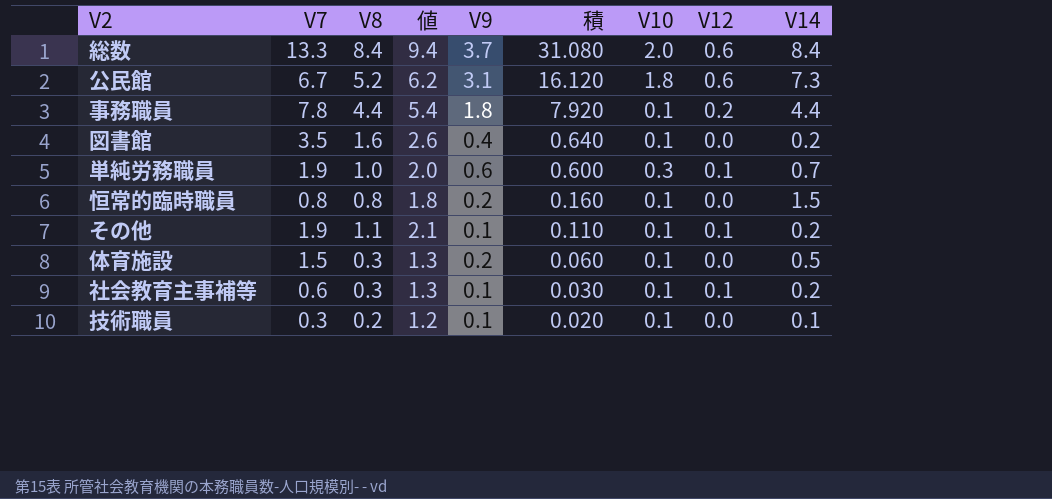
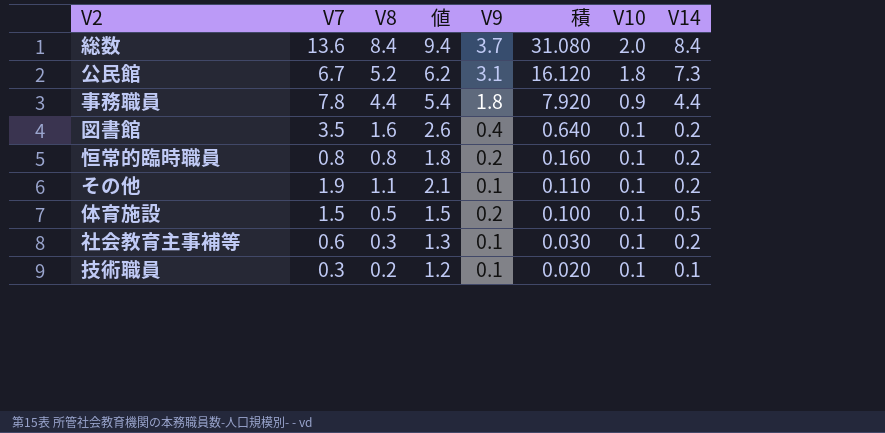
column V12 | position: 8 -> none
row 単純労務職員: 1.9 | 1.0 | 2.0 | 0.6 | 0.600 | 0.3 | 0.1 | 0.7 -> none
総数 | V7: 13.3 -> 13.6
事務職員 | V10: 0.1 -> 0.9
恒常的臨時職員 | V14: 1.5 -> 0.2
体育施設 | V8: 0.3 -> 0.5
体育施設 | 値: 1.3 -> 1.5
体育施設 | 積: 0.060 -> 0.100

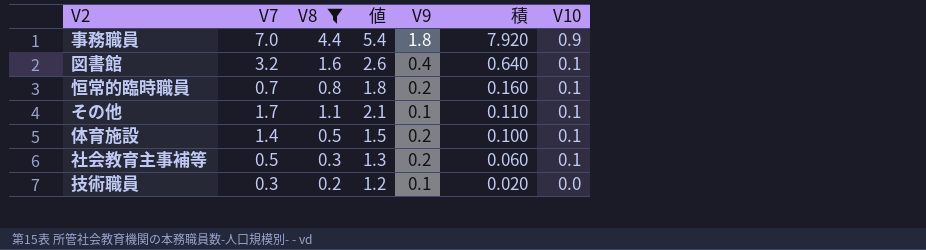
filter: none -> V8 <= 4.4
column V14 | position: 8 -> none
事務職員 | V7: 7.8 -> 7.0
図書館 | V7: 3.5 -> 3.2
恒常的臨時職員 | V7: 0.8 -> 0.7
その他 | V7: 1.9 -> 1.7
体育施設 | V7: 1.5 -> 1.4
社会教育主事補等 | V7: 0.6 -> 0.5
社会教育主事補等 | V9: 0.1 -> 0.2
社会教育主事補等 | 積: 0.030 -> 0.060
技術職員 | V10: 0.1 -> 0.0

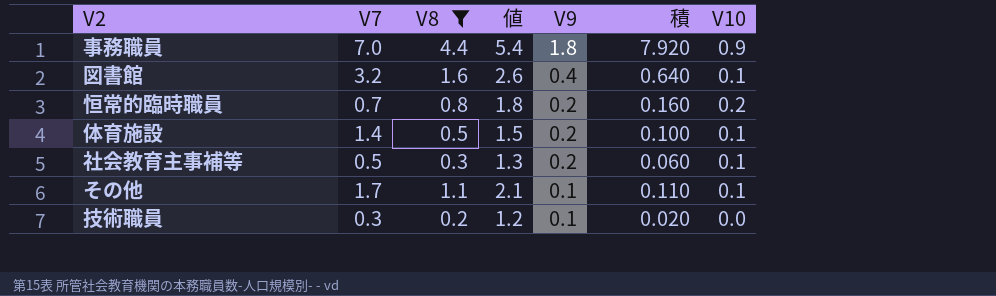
row order: 積 descending -> V9 descending
恒常的臨時職員 | V10: 0.1 -> 0.2

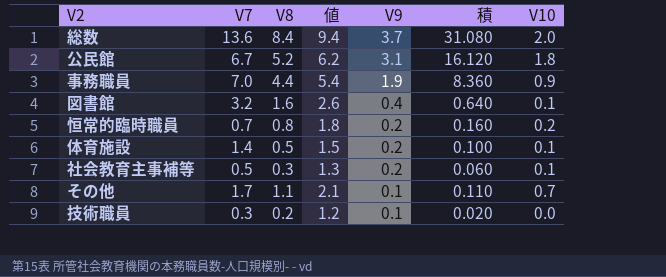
filter: V8 <= 4.4 -> none
事務職員 | V9: 1.8 -> 1.9
事務職員 | 積: 7.920 -> 8.360
その他 | V10: 0.1 -> 0.7

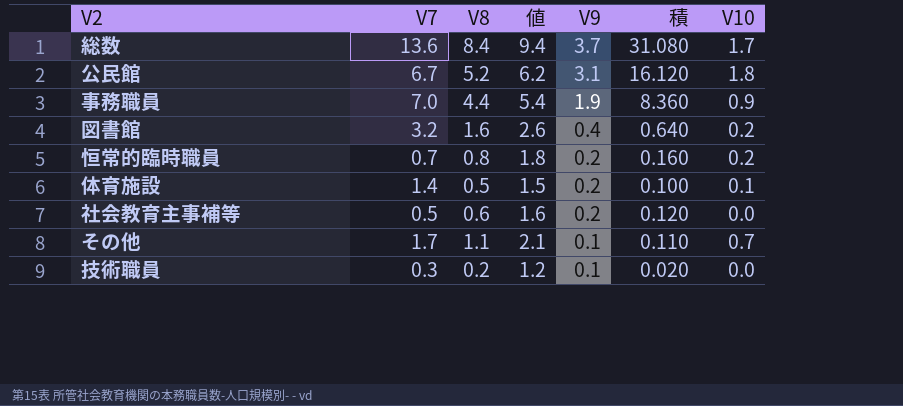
総数 | V10: 2.0 -> 1.7
図書館 | V10: 0.1 -> 0.2
社会教育主事補等 | V8: 0.3 -> 0.6
社会教育主事補等 | 値: 1.3 -> 1.6
社会教育主事補等 | 積: 0.060 -> 0.120
社会教育主事補等 | V10: 0.1 -> 0.0

